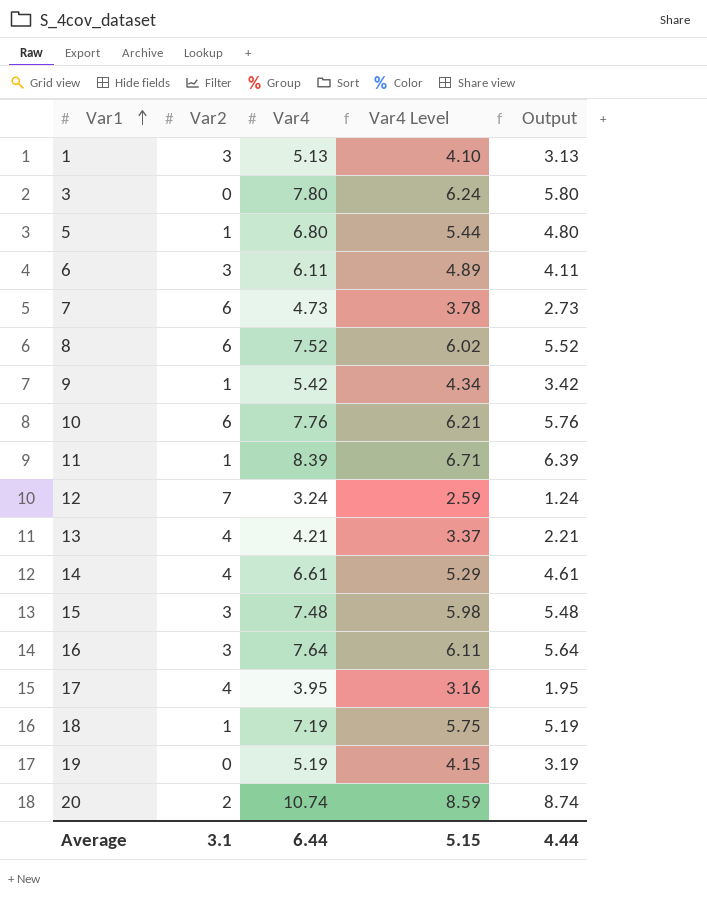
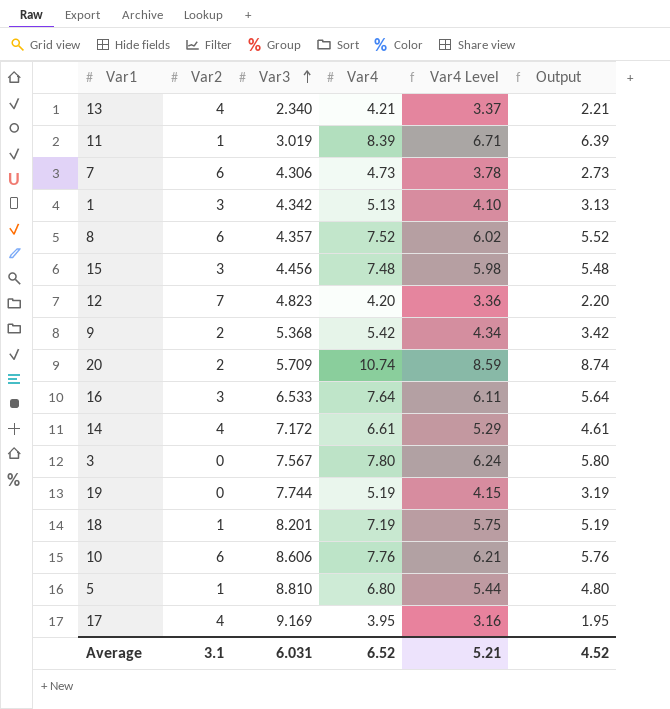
row order: Var1 ascending -> Var3 ascending
column Var3 | position: none -> 3
row 6: 3 | 6.11 | 4.89 | 4.11 -> none
12 | Var4: 3.24 -> 4.20
12 | Var4 Level: 2.59 -> 3.36
12 | Output: 1.24 -> 2.20
9 | Var2: 1 -> 2
Average | Var4: 6.44 -> 6.52
Average | Var4 Level: 5.15 -> 5.21
Average | Output: 4.44 -> 4.52

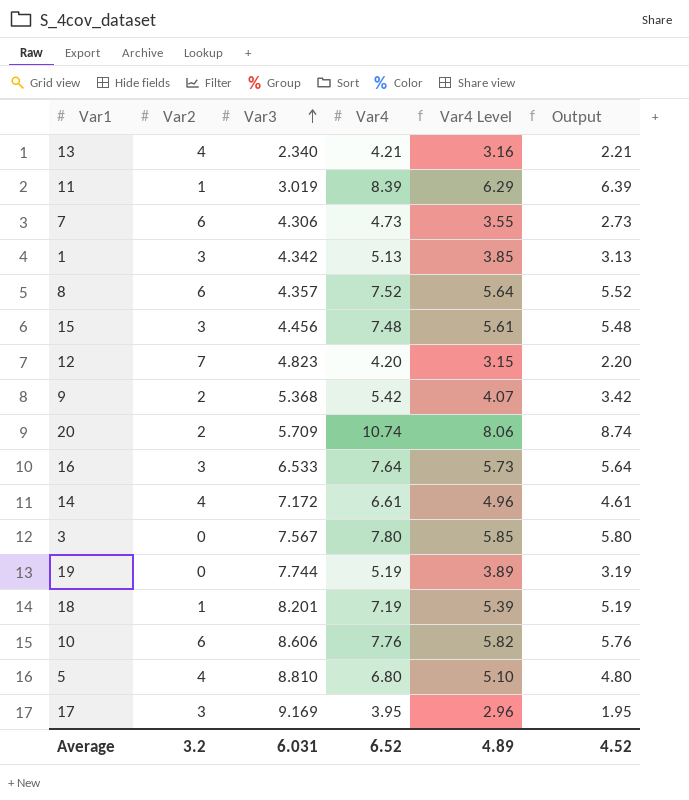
column Var4 Level | formula: [Var4] * 0.8 -> [Var4] * 0.75
5 | Var2: 1 -> 4
17 | Var2: 4 -> 3
Average | Var2: 3.1 -> 3.2
Average | Var4 Level: 5.21 -> 4.89

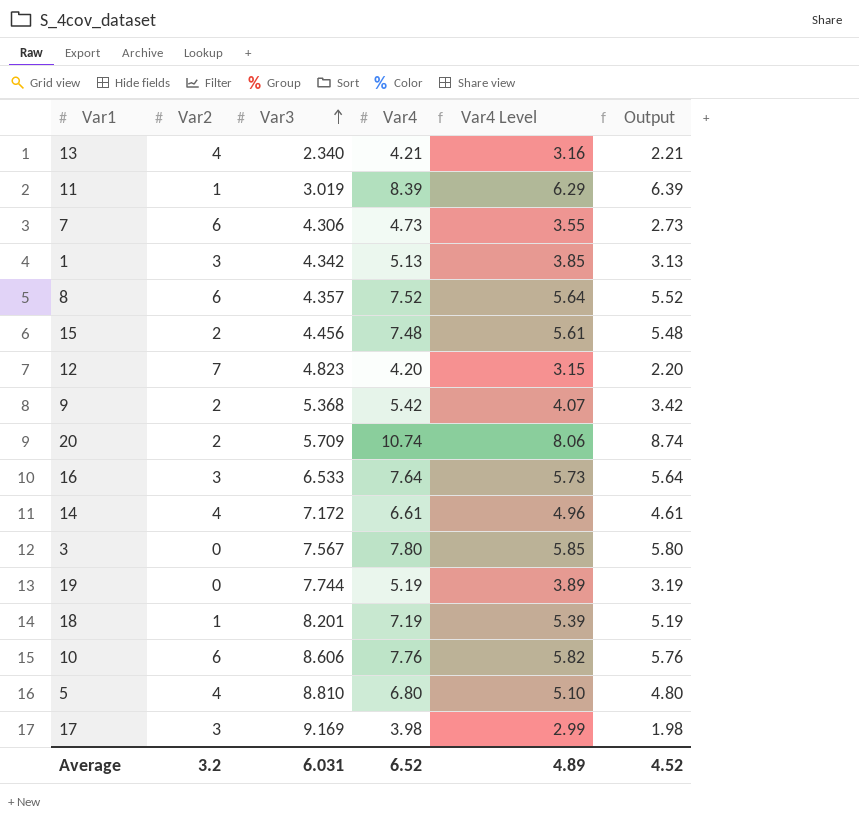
15 | Var2: 3 -> 2
17 | Var4: 3.95 -> 3.98
17 | Var4 Level: 2.96 -> 2.99
17 | Output: 1.95 -> 1.98

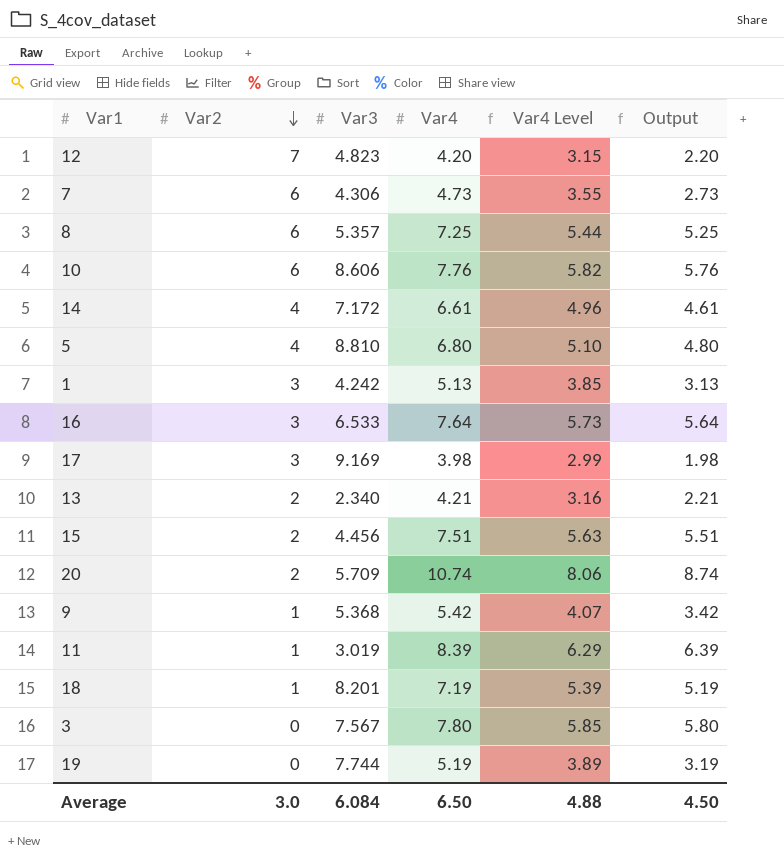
row order: Var3 ascending -> Var2 descending
8 | Var3: 4.357 -> 5.357
8 | Var4: 7.52 -> 7.25
8 | Var4 Level: 5.64 -> 5.44
8 | Output: 5.52 -> 5.25
1 | Var3: 4.342 -> 4.242
13 | Var2: 4 -> 2
15 | Var4: 7.48 -> 7.51
15 | Var4 Level: 5.61 -> 5.63
15 | Output: 5.48 -> 5.51
9 | Var2: 2 -> 1
Average | Var2: 3.2 -> 3.0
Average | Var3: 6.031 -> 6.084
Average | Var4: 6.52 -> 6.50
Average | Var4 Level: 4.89 -> 4.88
Average | Output: 4.52 -> 4.50

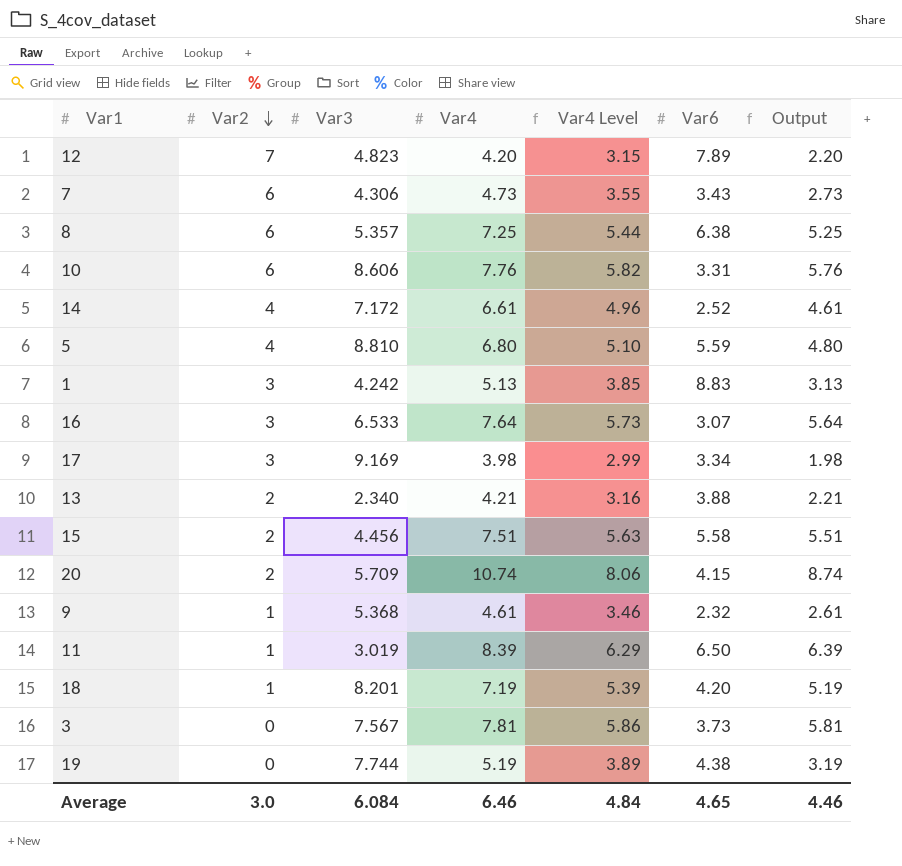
column Var6 | position: none -> 6
9 | Var4: 5.42 -> 4.61
9 | Var4 Level: 4.07 -> 3.46
9 | Output: 3.42 -> 2.61
3 | Var4: 7.80 -> 7.81
3 | Var4 Level: 5.85 -> 5.86
3 | Output: 5.80 -> 5.81
Average | Var4: 6.50 -> 6.46
Average | Var4 Level: 4.88 -> 4.84
Average | Output: 4.50 -> 4.46

